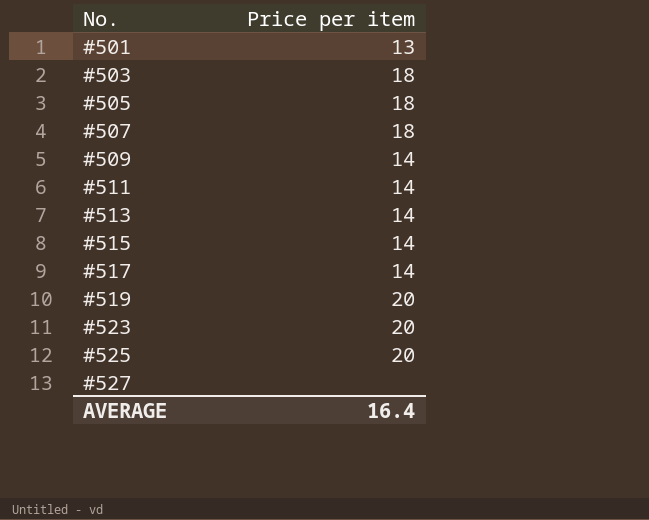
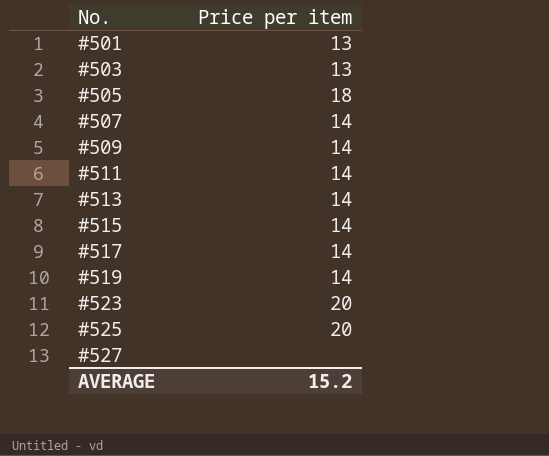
#503 | Price per item: 18 -> 13
#507 | Price per item: 18 -> 14
#519 | Price per item: 20 -> 14
AVERAGE | Price per item: 16.4 -> 15.2

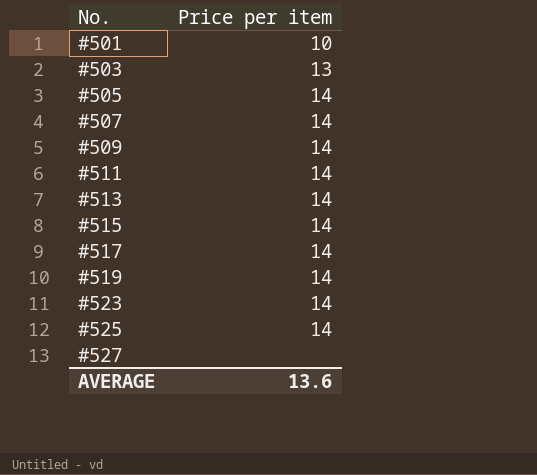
#501 | Price per item: 13 -> 10
#505 | Price per item: 18 -> 14
#523 | Price per item: 20 -> 14
#525 | Price per item: 20 -> 14
AVERAGE | Price per item: 15.2 -> 13.6

